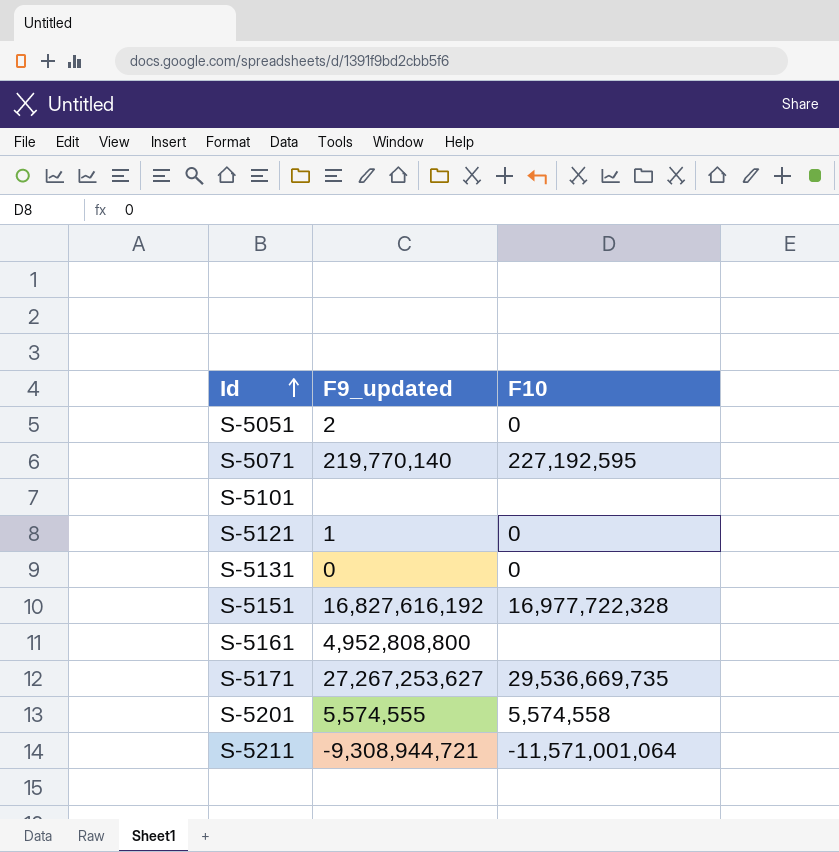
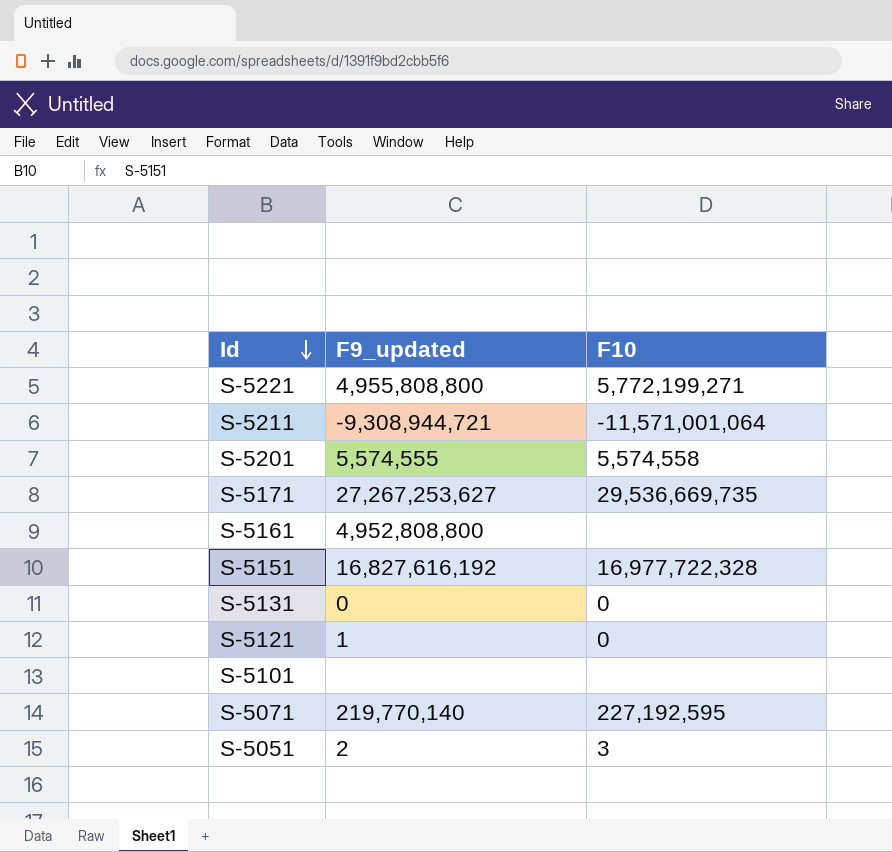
row order: Id ascending -> Id descending
row S-5221: none -> 4,955,808,800 | 5,772,199,271
S-5051 | F10: 0 -> 3

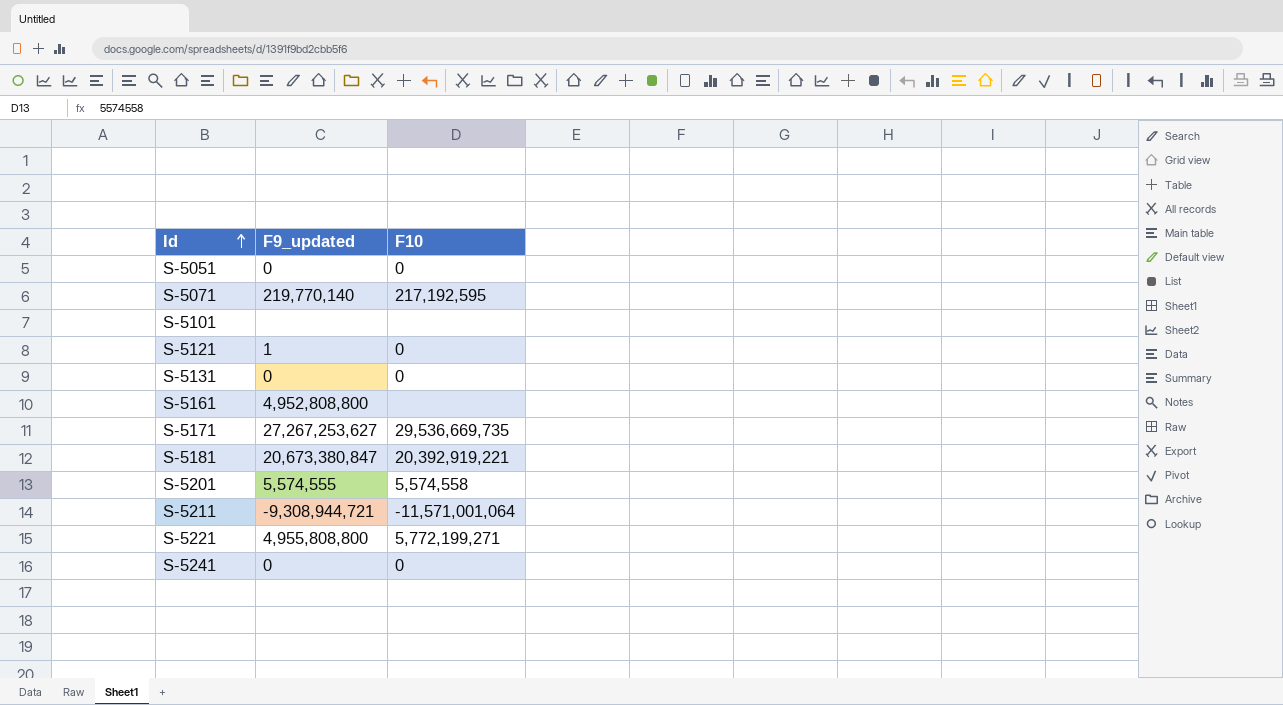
row order: Id descending -> Id ascending
row S-5151: 16,827,616,192 | 16,977,722,328 -> none
S-5051 | F9_updated: 2 -> 0
S-5051 | F10: 3 -> 0
S-5071 | F10: 227,192,595 -> 217,192,595
row S-5181: none -> 20,673,380,847 | 20,392,919,221
row S-5241: none -> 0 | 0

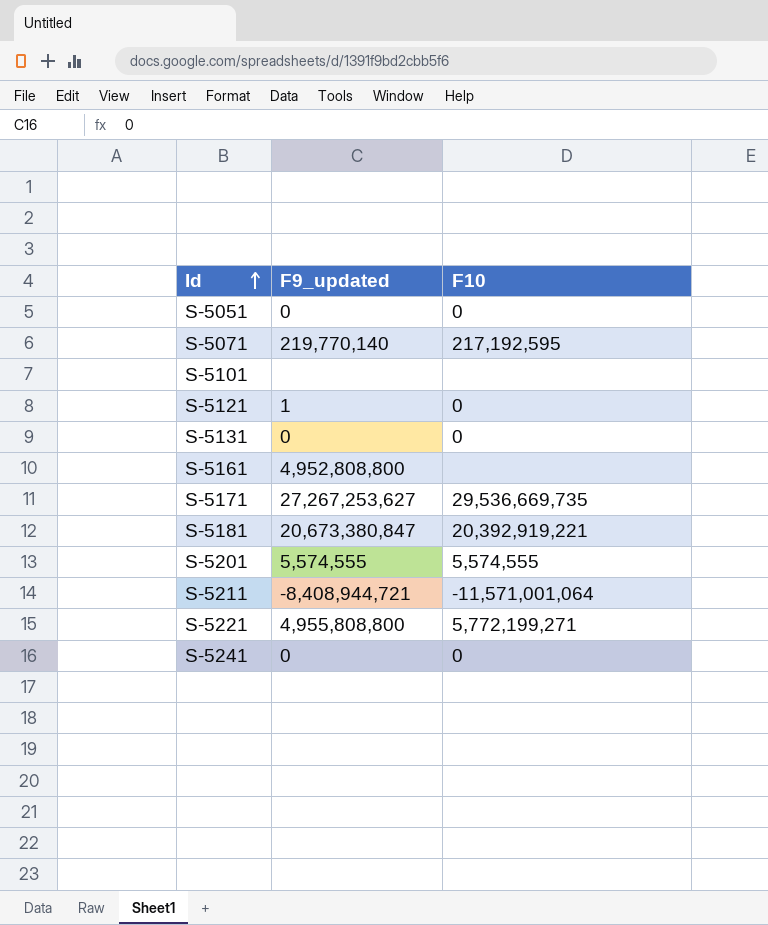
S-5201 | F10: 5,574,558 -> 5,574,555
S-5211 | F9_updated: -9,308,944,721 -> -8,408,944,721

